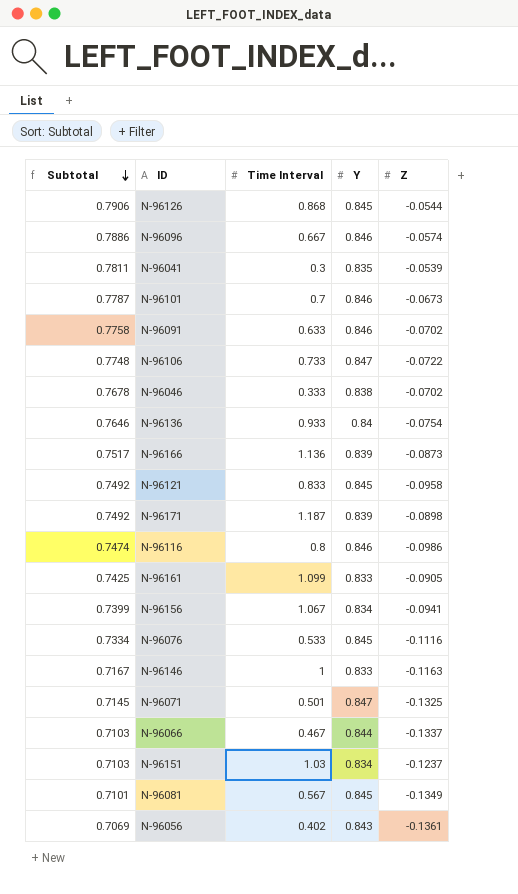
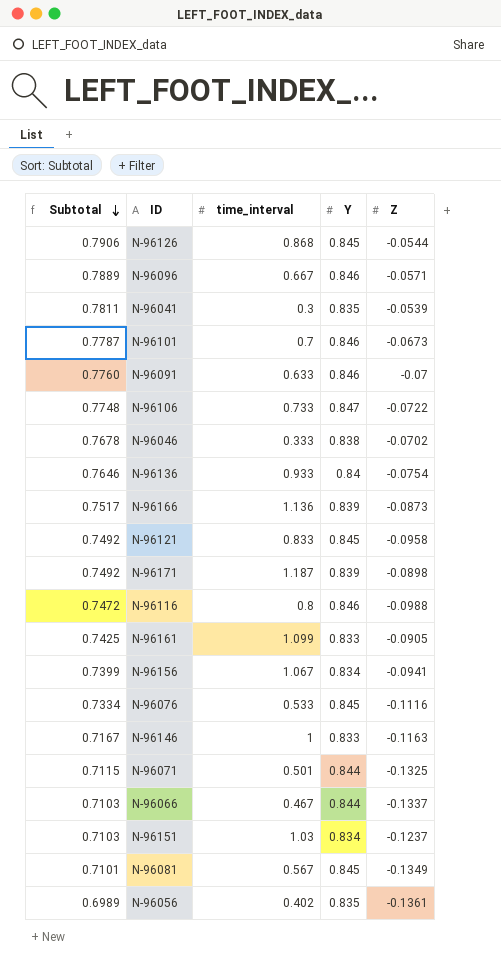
column name: Time Interval -> time_interval
N-96096 | Subtotal: 0.7886 -> 0.7889
N-96096 | Z: -0.0574 -> -0.0571
N-96091 | Subtotal: 0.7758 -> 0.7760
N-96091 | Z: -0.0702 -> -0.07
N-96116 | Subtotal: 0.7474 -> 0.7472
N-96116 | Z: -0.0986 -> -0.0988
N-96071 | Subtotal: 0.7145 -> 0.7115
N-96071 | Y: 0.847 -> 0.844
N-96056 | Subtotal: 0.7069 -> 0.6989
N-96056 | Y: 0.843 -> 0.835

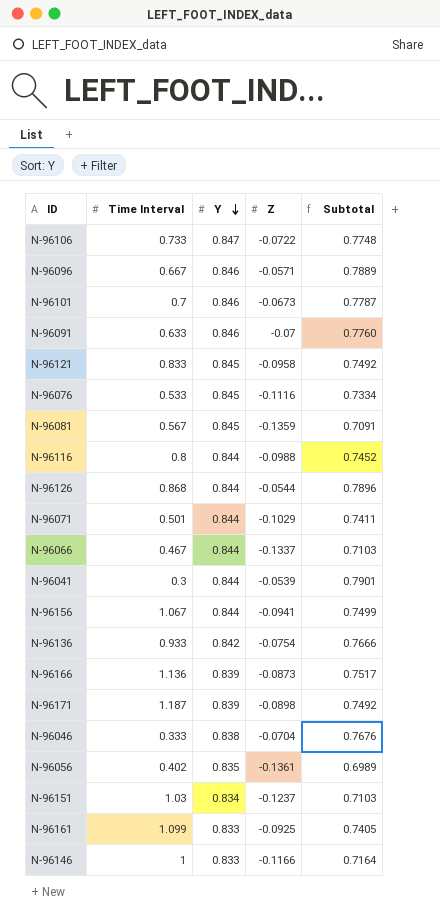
row order: Subtotal descending -> Y descending
column name: time_interval -> Time Interval
column Subtotal | position: 1 -> 5
N-96081 | Z: -0.1349 -> -0.1359
N-96081 | Subtotal: 0.7101 -> 0.7091
N-96116 | Y: 0.846 -> 0.844
N-96116 | Subtotal: 0.7472 -> 0.7452
N-96126 | Y: 0.845 -> 0.844
N-96126 | Subtotal: 0.7906 -> 0.7896
N-96071 | Z: -0.1325 -> -0.1029
N-96071 | Subtotal: 0.7115 -> 0.7411
N-96041 | Y: 0.835 -> 0.844
N-96041 | Subtotal: 0.7811 -> 0.7901
N-96156 | Y: 0.834 -> 0.844
N-96156 | Subtotal: 0.7399 -> 0.7499
N-96136 | Y: 0.84 -> 0.842
N-96136 | Subtotal: 0.7646 -> 0.7666
N-96046 | Z: -0.0702 -> -0.0704
N-96046 | Subtotal: 0.7678 -> 0.7676
N-96161 | Z: -0.0905 -> -0.0925
N-96161 | Subtotal: 0.7425 -> 0.7405
N-96146 | Z: -0.1163 -> -0.1166
N-96146 | Subtotal: 0.7167 -> 0.7164

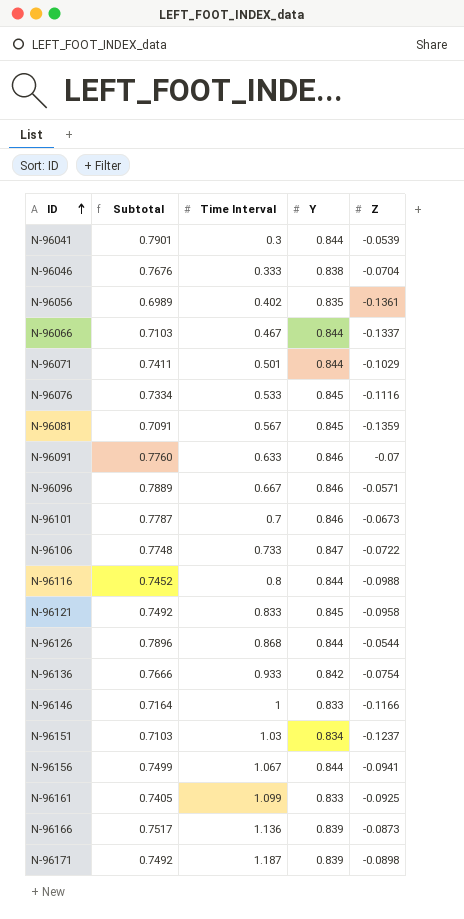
row order: Y descending -> ID ascending
column Subtotal | position: 5 -> 2

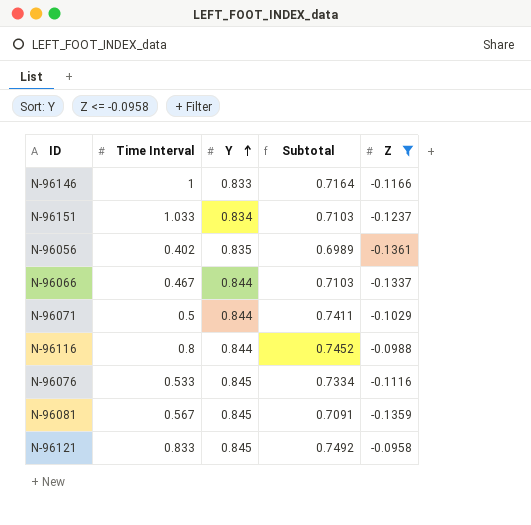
filter: none -> Z <= -0.0958
row order: ID ascending -> Y ascending
column Subtotal | position: 2 -> 4
N-96151 | Time Interval: 1.03 -> 1.033
N-96071 | Time Interval: 0.501 -> 0.5

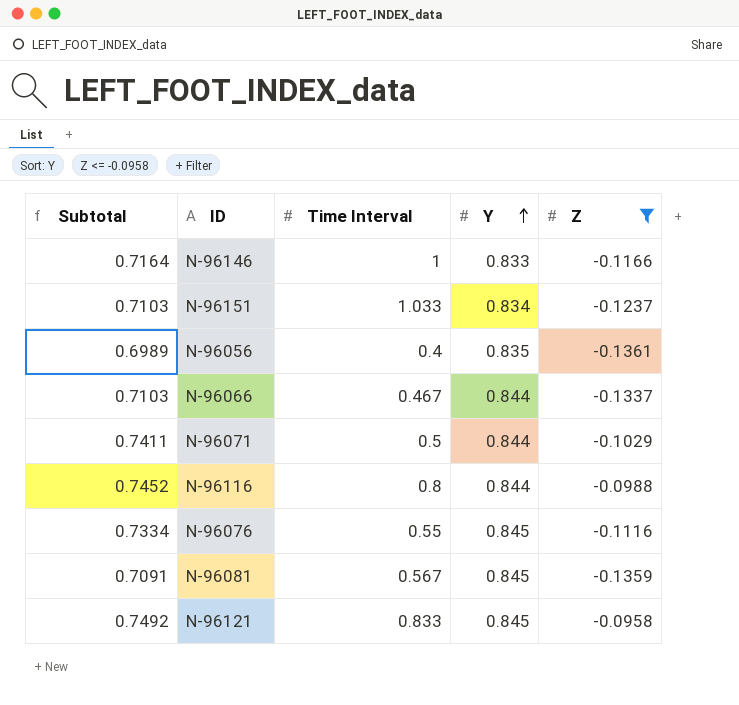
column Subtotal | position: 4 -> 1
N-96056 | Time Interval: 0.402 -> 0.4
N-96076 | Time Interval: 0.533 -> 0.55

